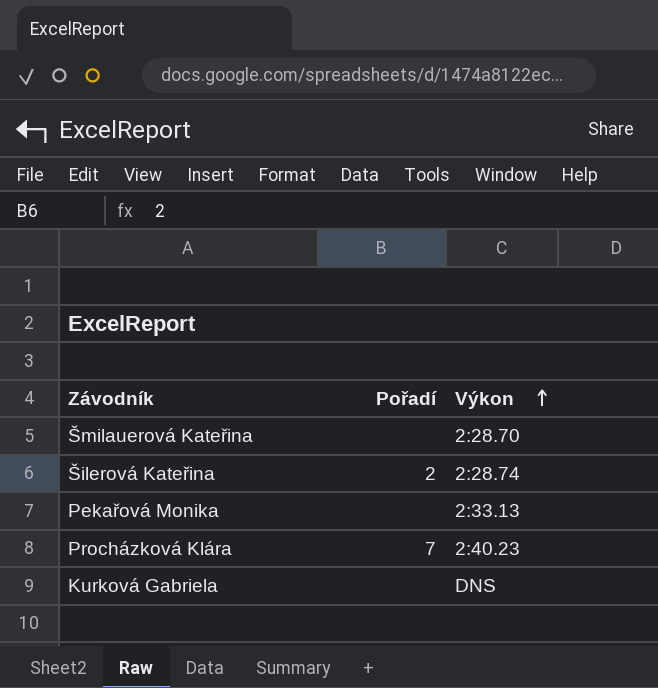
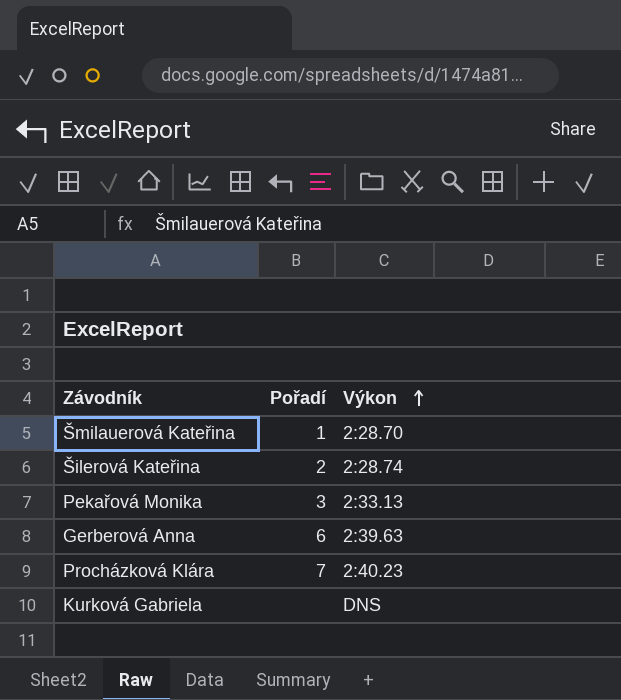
Šmilauerová Kateřina | Pořadí: none -> 1
Pekařová Monika | Pořadí: none -> 3
row Gerberová Anna: none -> 6 | 2:39.63

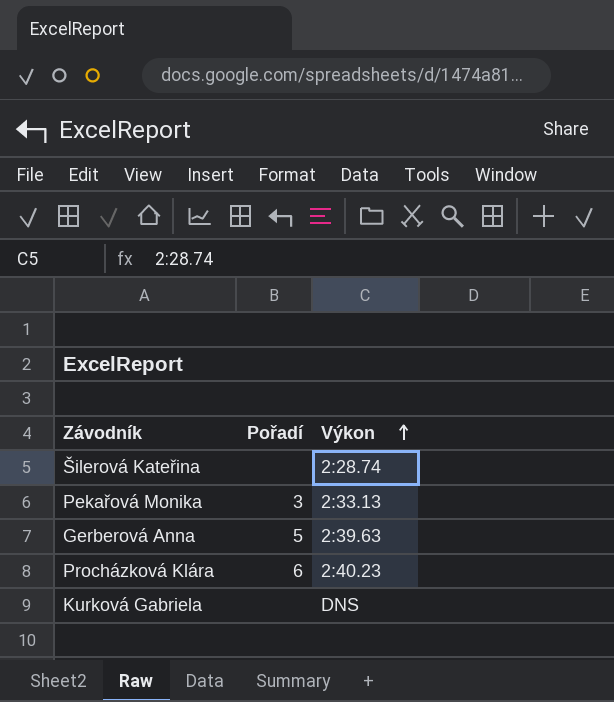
row Šmilauerová Kateřina: 1 | 2:28.70 -> none
Šilerová Kateřina | Pořadí: 2 -> none
Gerberová Anna | Pořadí: 6 -> 5
Procházková Klára | Pořadí: 7 -> 6

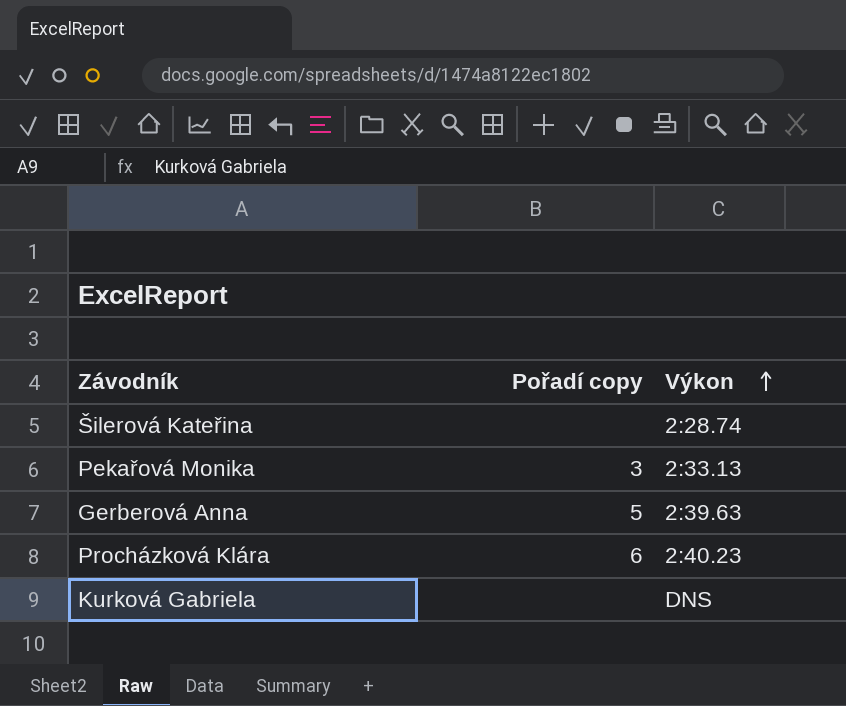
column name: Pořadí -> Pořadí copy

